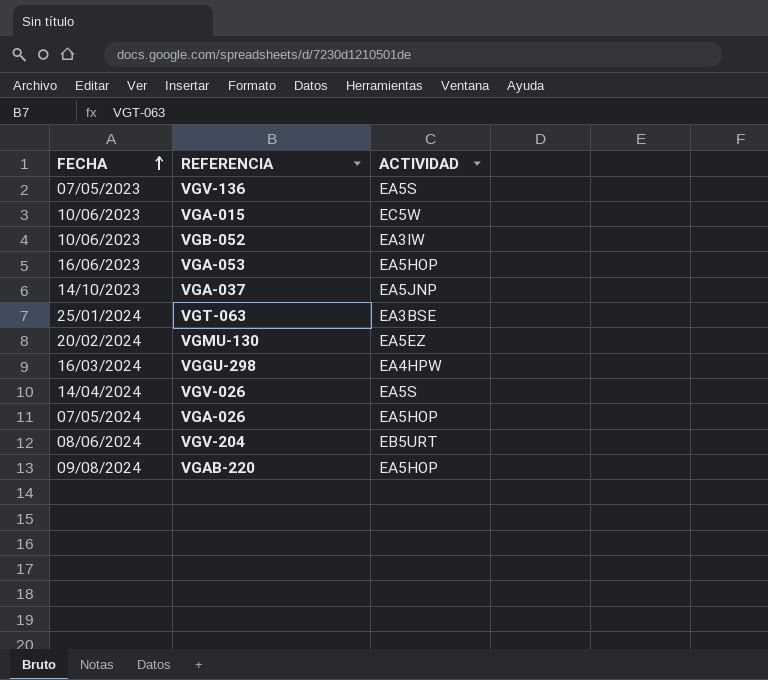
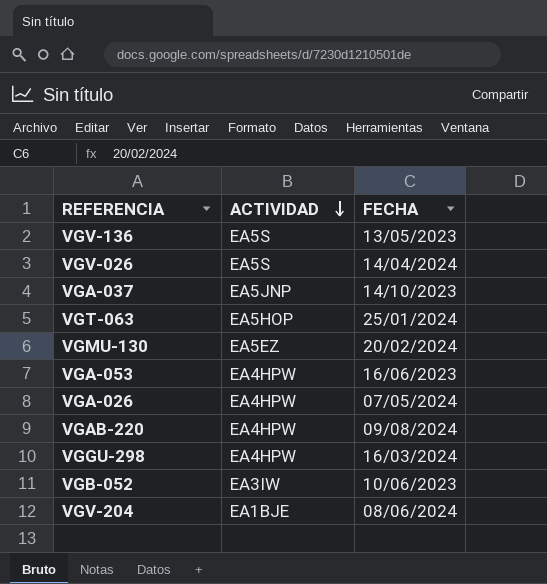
row order: FECHA ascending -> ACTIVIDAD descending
column FECHA | position: 1 -> 3
row VGA-015: 10/06/2023 | EC5W -> none
VGV-136 | FECHA: 07/05/2023 -> 13/05/2023
VGT-063 | ACTIVIDAD: EA3BSE -> EA5HOP
VGA-053 | ACTIVIDAD: EA5HOP -> EA4HPW
VGA-026 | ACTIVIDAD: EA5HOP -> EA4HPW
VGAB-220 | ACTIVIDAD: EA5HOP -> EA4HPW
VGV-204 | ACTIVIDAD: EB5URT -> EA1BJE

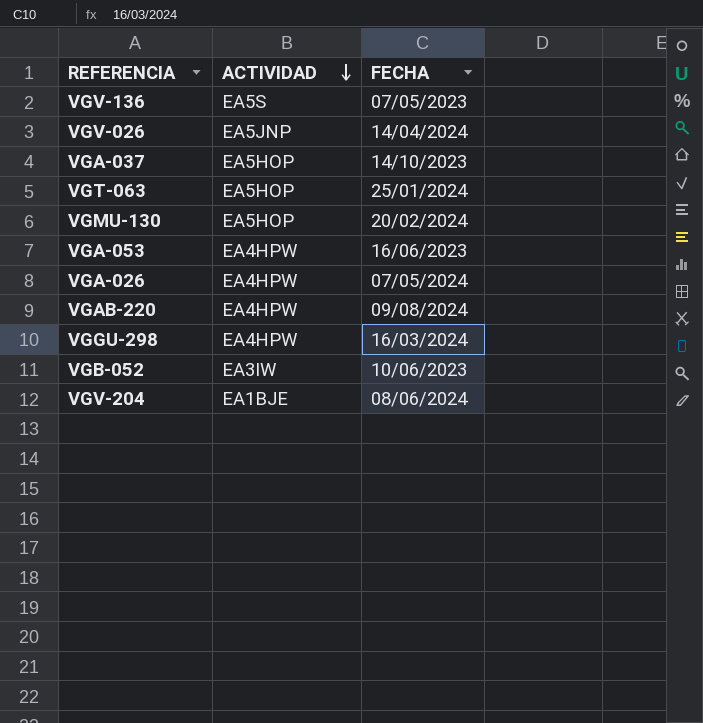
VGV-136 | FECHA: 13/05/2023 -> 07/05/2023
VGV-026 | ACTIVIDAD: EA5S -> EA5JNP
VGA-037 | ACTIVIDAD: EA5JNP -> EA5HOP
VGMU-130 | ACTIVIDAD: EA5EZ -> EA5HOP

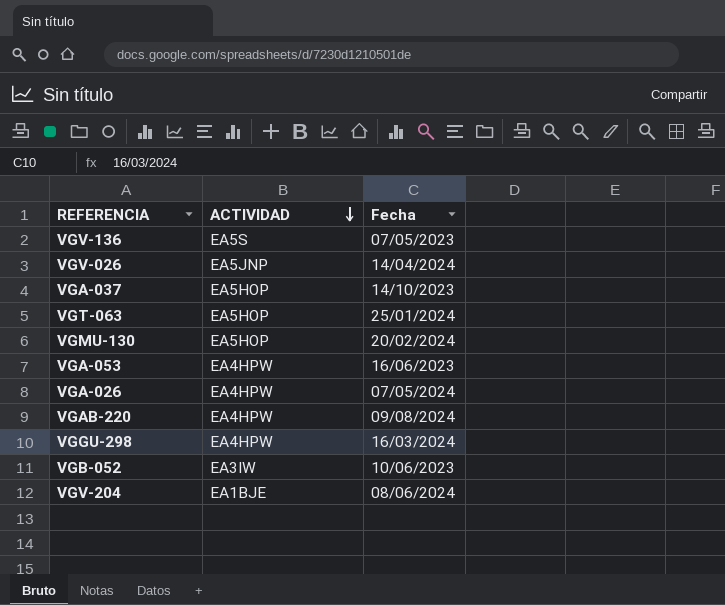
column name: FECHA -> Fecha

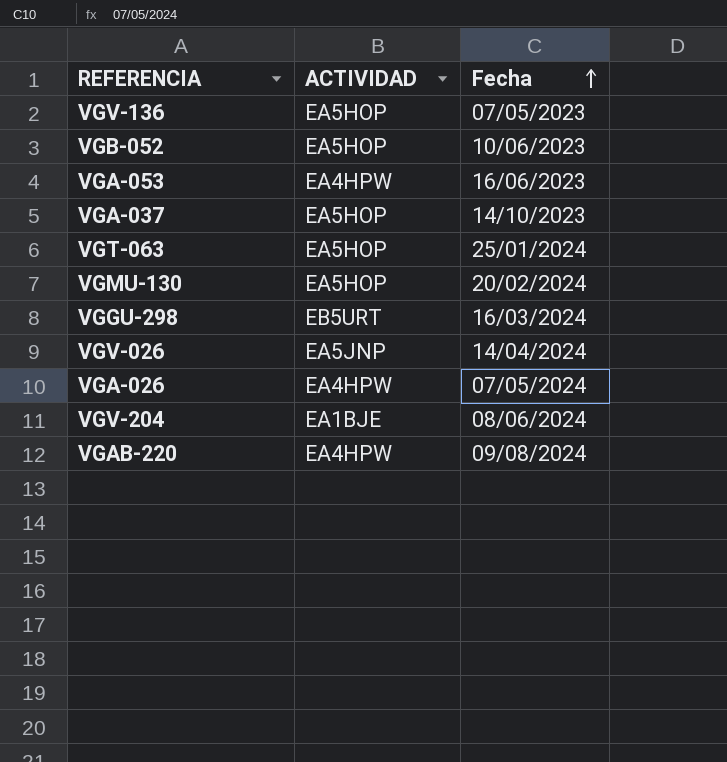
row order: ACTIVIDAD descending -> Fecha ascending
VGV-136 | ACTIVIDAD: EA5S -> EA5HOP
VGB-052 | ACTIVIDAD: EA3IW -> EA5HOP
VGGU-298 | ACTIVIDAD: EA4HPW -> EB5URT

